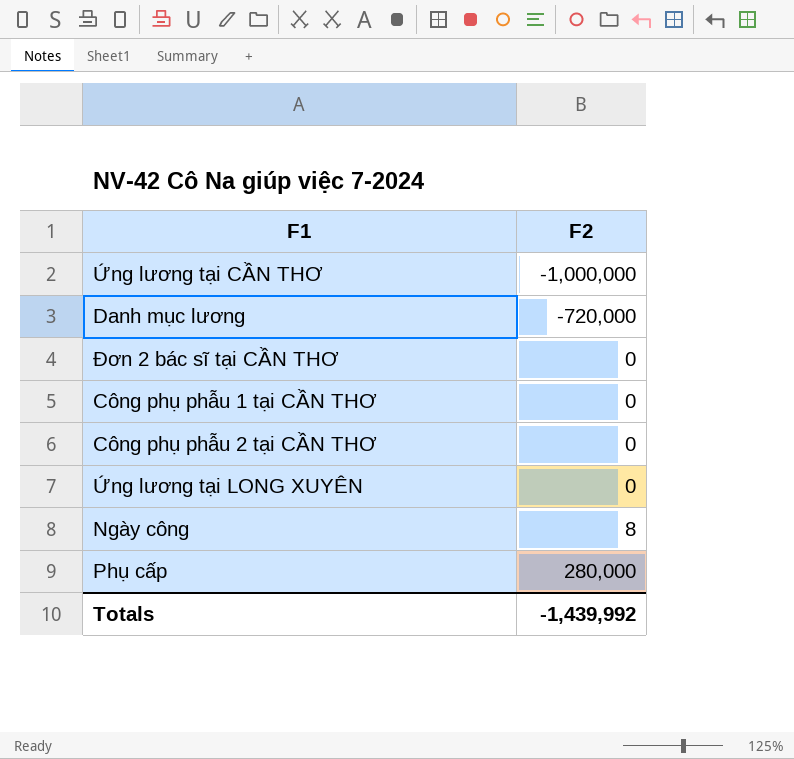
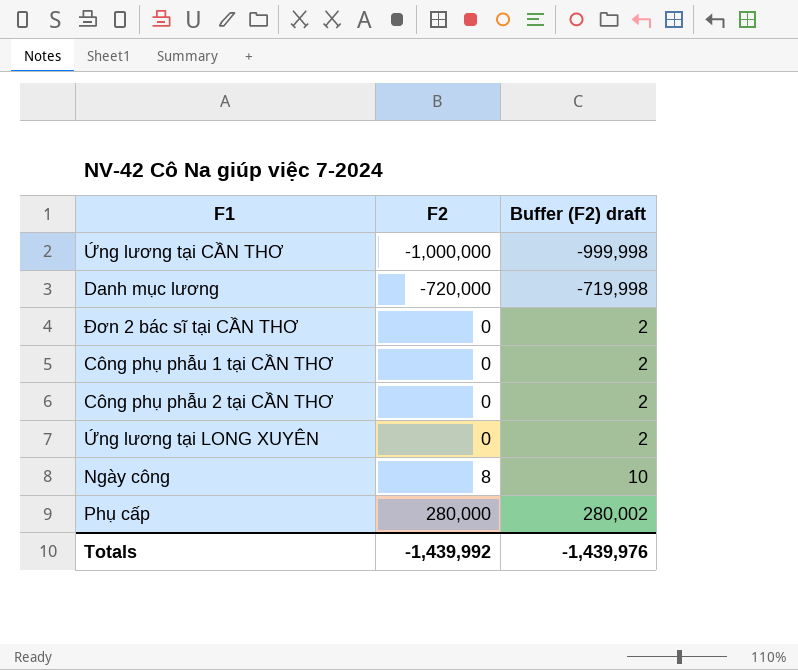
column Buffer (F2) draft | formula: none -> [F2] + 2

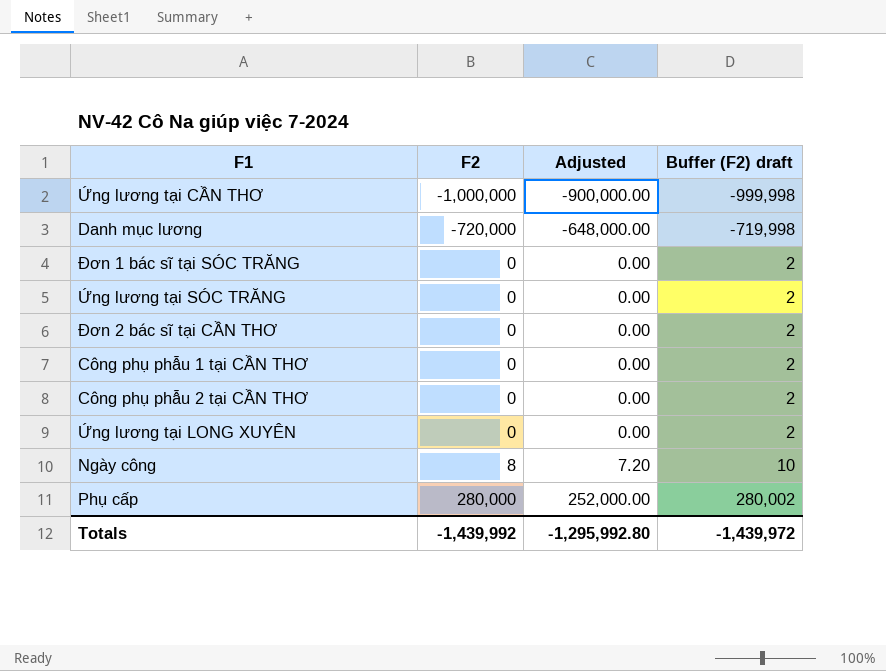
column Adjusted | formula: none -> [F2] * 0.9
row Đơn 1 bác sĩ tại SÓC TRĂNG: none -> 0 | 0.00 | 2
row Ứng lương tại SÓC TRĂNG: none -> 0 | 0.00 | 2
Totals | Buffer (F2) draft: -1,439,976 -> -1,439,972

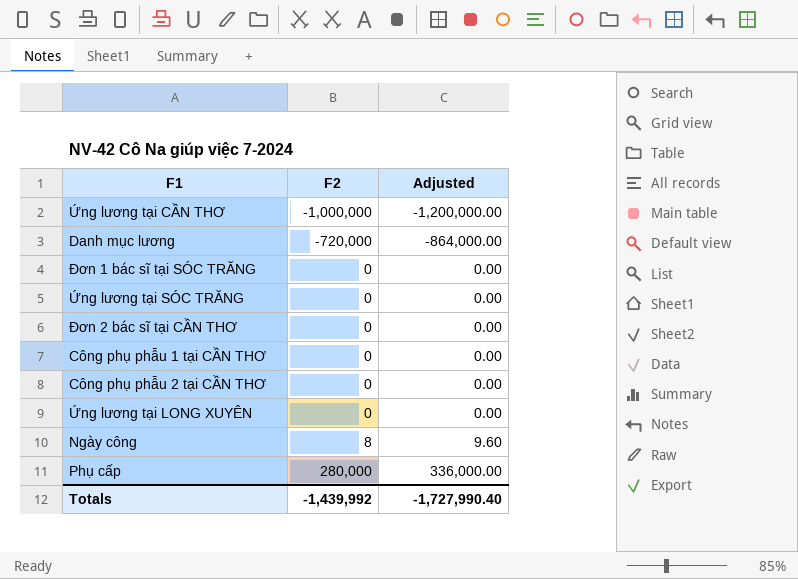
column Buffer (F2) draft | formula: [F2] + 2 -> none
column Adjusted | formula: [F2] * 0.9 -> [F2] * 1.2
Totals | Adjusted: -1,295,992.80 -> -1,727,990.40

